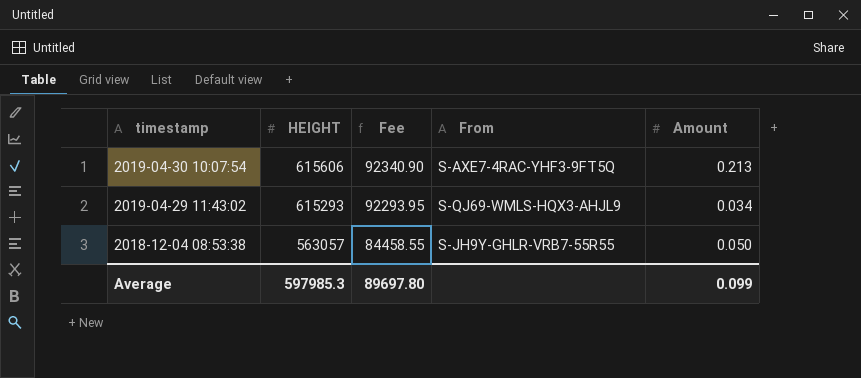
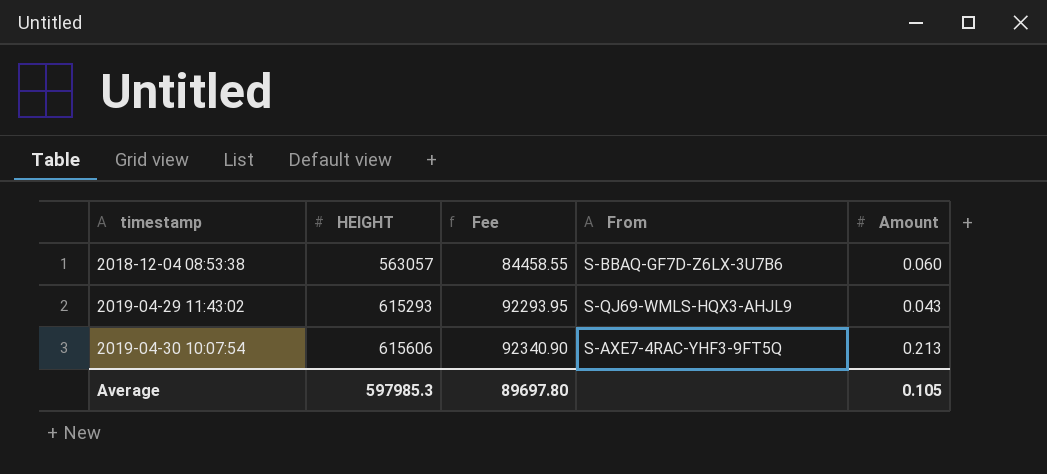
row order: timestamp descending -> timestamp ascending
2018-12-04 08:53:38 | From: S-JH9Y-GHLR-VRB7-55R55 -> S-BBAQ-GF7D-Z6LX-3U7B6
2018-12-04 08:53:38 | Amount: 0.050 -> 0.060
2019-04-29 11:43:02 | Amount: 0.034 -> 0.043
Average | Amount: 0.099 -> 0.105

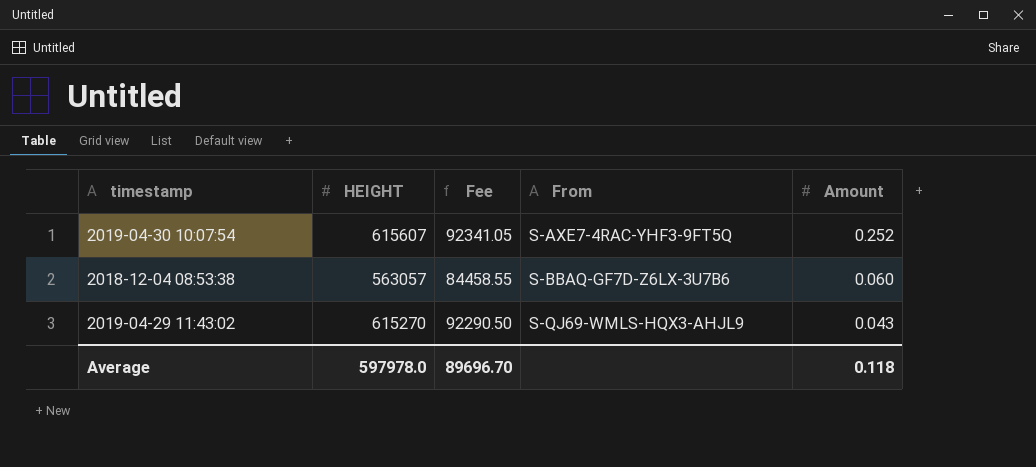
row order: timestamp ascending -> From ascending
2019-04-30 10:07:54 | HEIGHT: 615606 -> 615607
2019-04-30 10:07:54 | Fee: 92340.90 -> 92341.05
2019-04-30 10:07:54 | Amount: 0.213 -> 0.252
2019-04-29 11:43:02 | HEIGHT: 615293 -> 615270
2019-04-29 11:43:02 | Fee: 92293.95 -> 92290.50
Average | HEIGHT: 597985.3 -> 597978.0
Average | Fee: 89697.80 -> 89696.70
Average | Amount: 0.105 -> 0.118

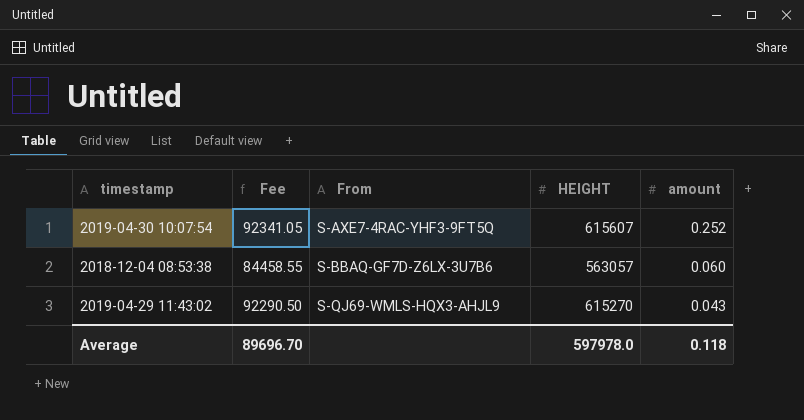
column HEIGHT | position: 2 -> 4
column name: Amount -> amount

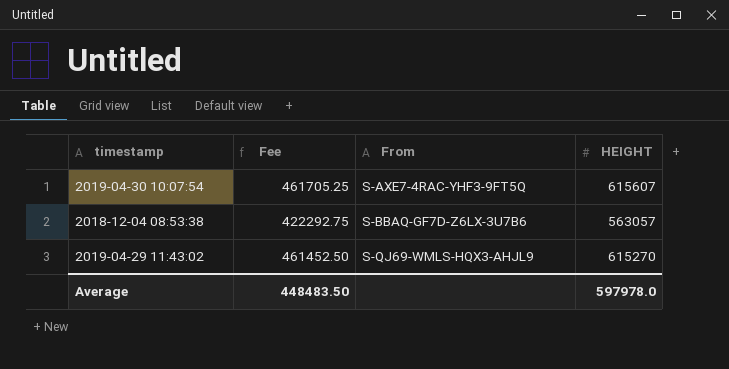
column amount | position: 5 -> none
column Fee | formula: [HEIGHT] * 0.15 -> [HEIGHT] * 0.75
Average | Fee: 89696.70 -> 448483.50

